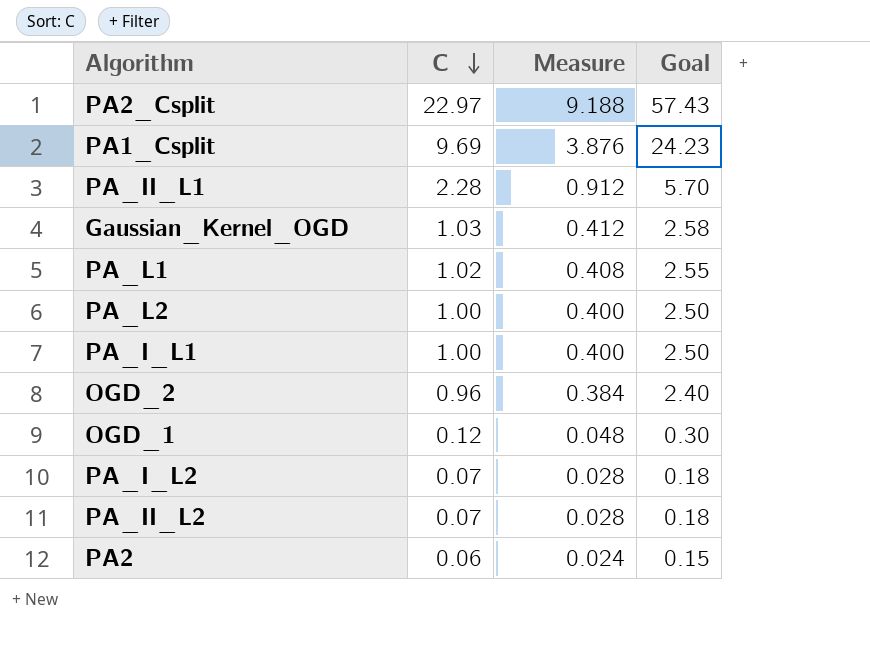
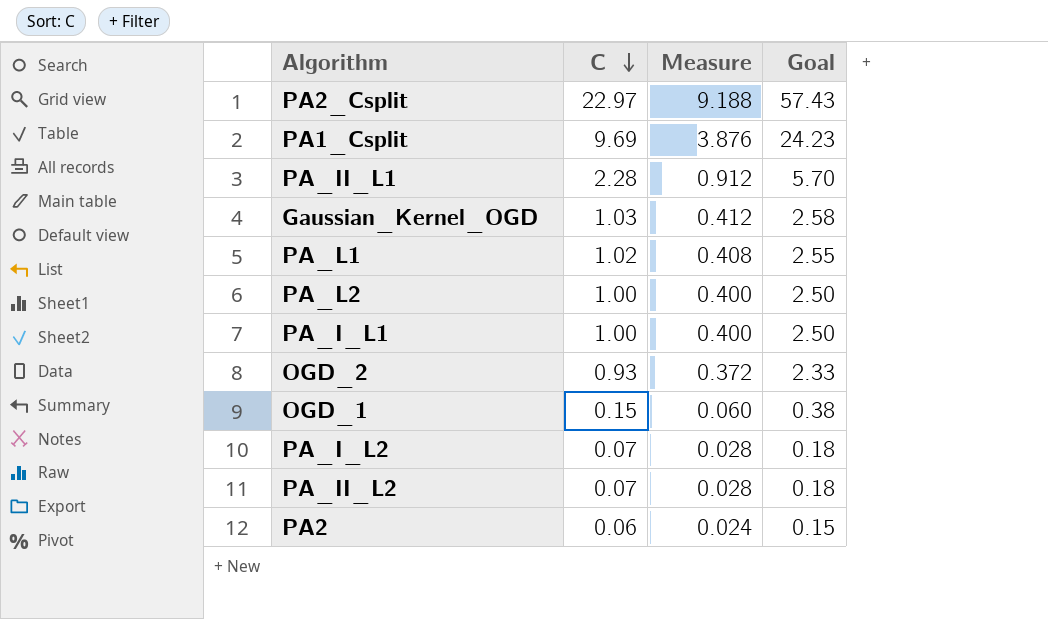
OGD_2 | C: 0.96 -> 0.93
OGD_2 | Measure: 0.384 -> 0.372
OGD_2 | Goal: 2.40 -> 2.33
OGD_1 | C: 0.12 -> 0.15
OGD_1 | Measure: 0.048 -> 0.060
OGD_1 | Goal: 0.30 -> 0.38

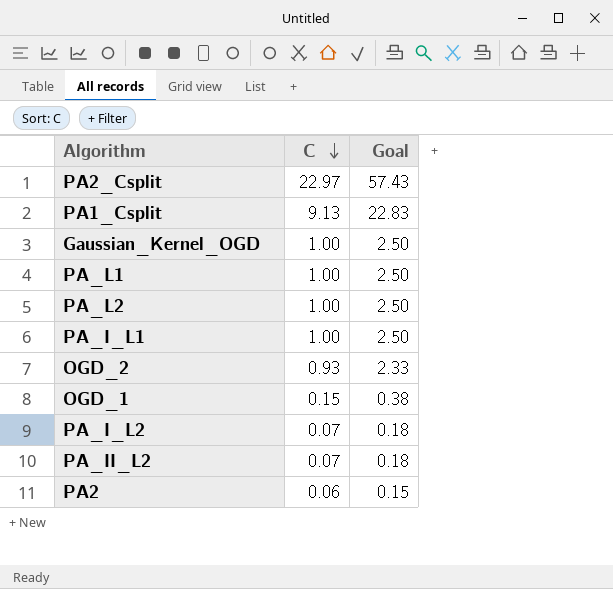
column Measure | formula: [C] * 0.4 -> none
row PA_II_L1: 2.28 | 0.912 | 5.70 -> none
PA1_Csplit | C: 9.69 -> 9.13
PA1_Csplit | Goal: 24.23 -> 22.83
Gaussian_Kernel_OGD | C: 1.03 -> 1.00
Gaussian_Kernel_OGD | Goal: 2.58 -> 2.50
PA_L1 | C: 1.02 -> 1.00
PA_L1 | Goal: 2.55 -> 2.50

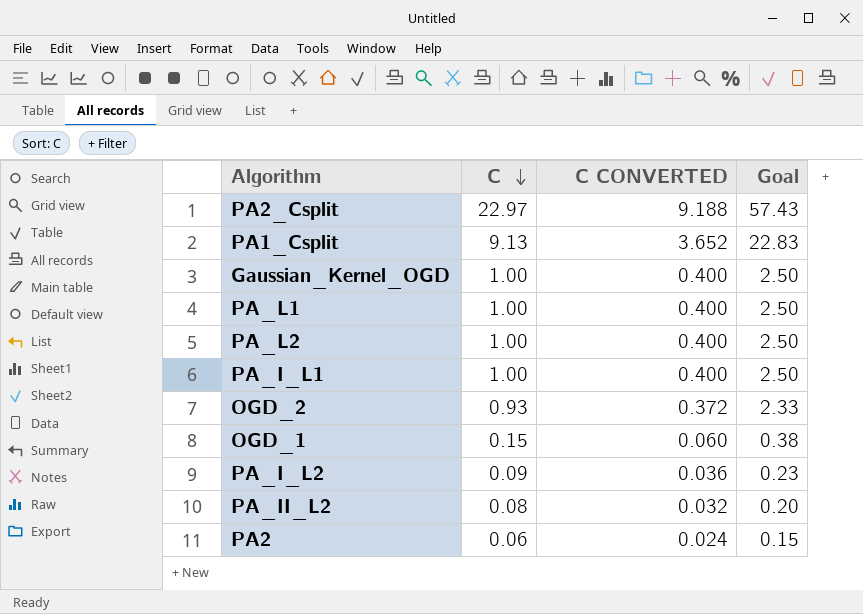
column C CONVERTED | formula: none -> [C] * 0.4
PA_I_L2 | C: 0.07 -> 0.09
PA_I_L2 | Goal: 0.18 -> 0.23
PA_II_L2 | C: 0.07 -> 0.08
PA_II_L2 | Goal: 0.18 -> 0.20

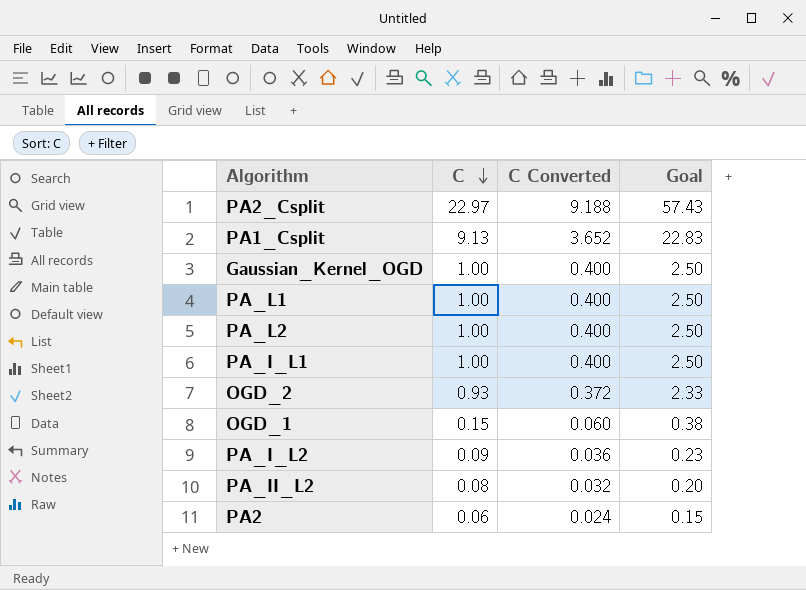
column name: C CONVERTED -> C Converted

